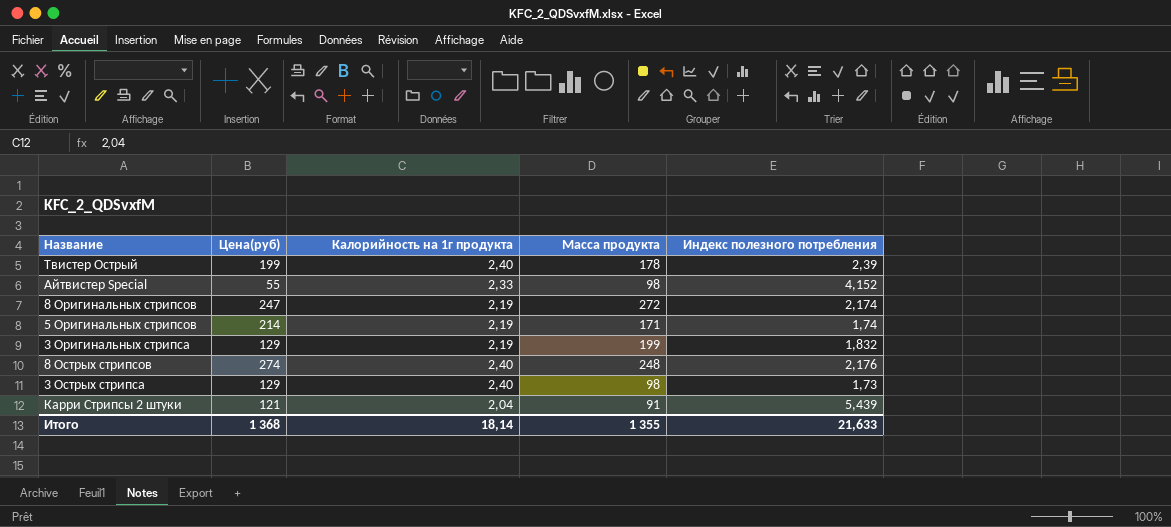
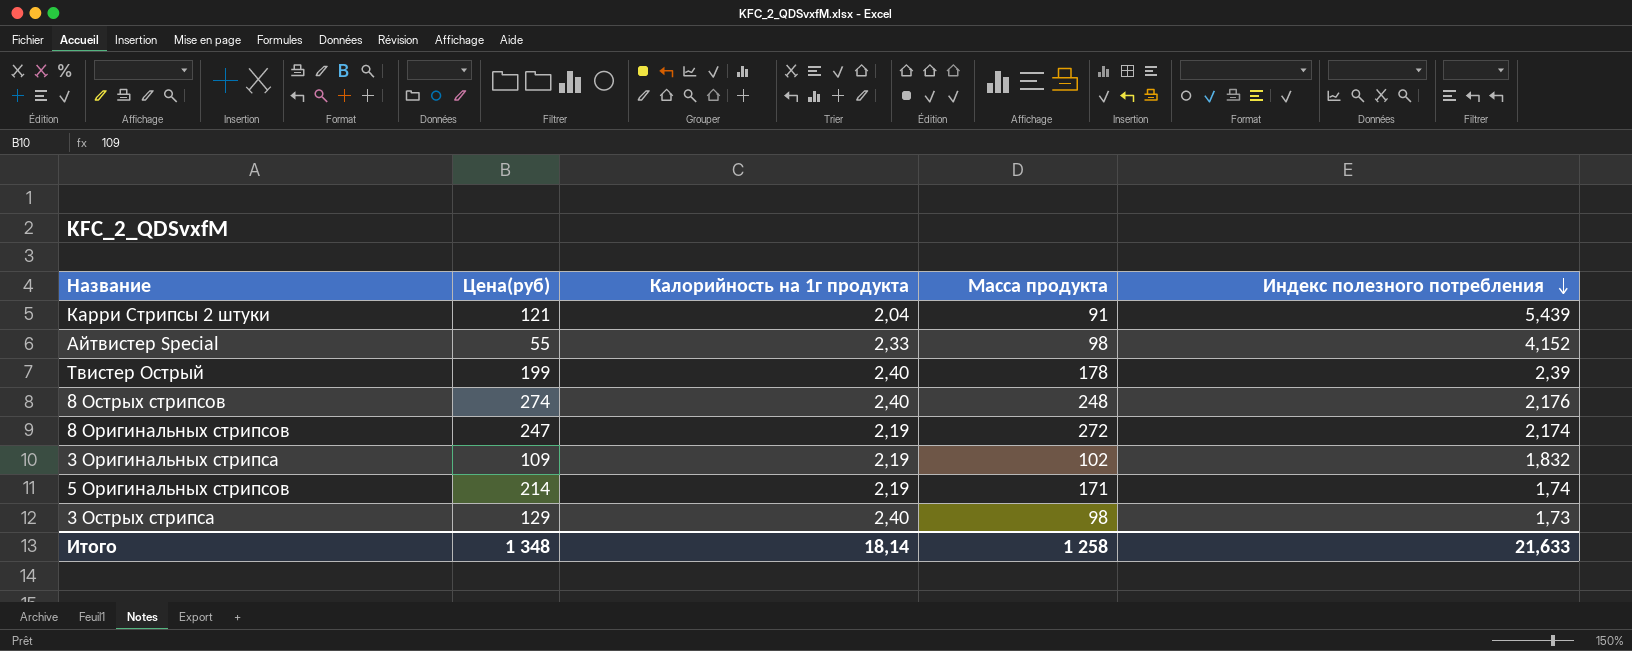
row order: none -> Индекс полезного потребления descending
3 Оригинальных стрипса | Цена(руб): 129 -> 109
3 Оригинальных стрипса | Масса продукта: 199 -> 102
Итого | Цена(руб): 1 368 -> 1 348
Итого | Масса продукта: 1 355 -> 1 258

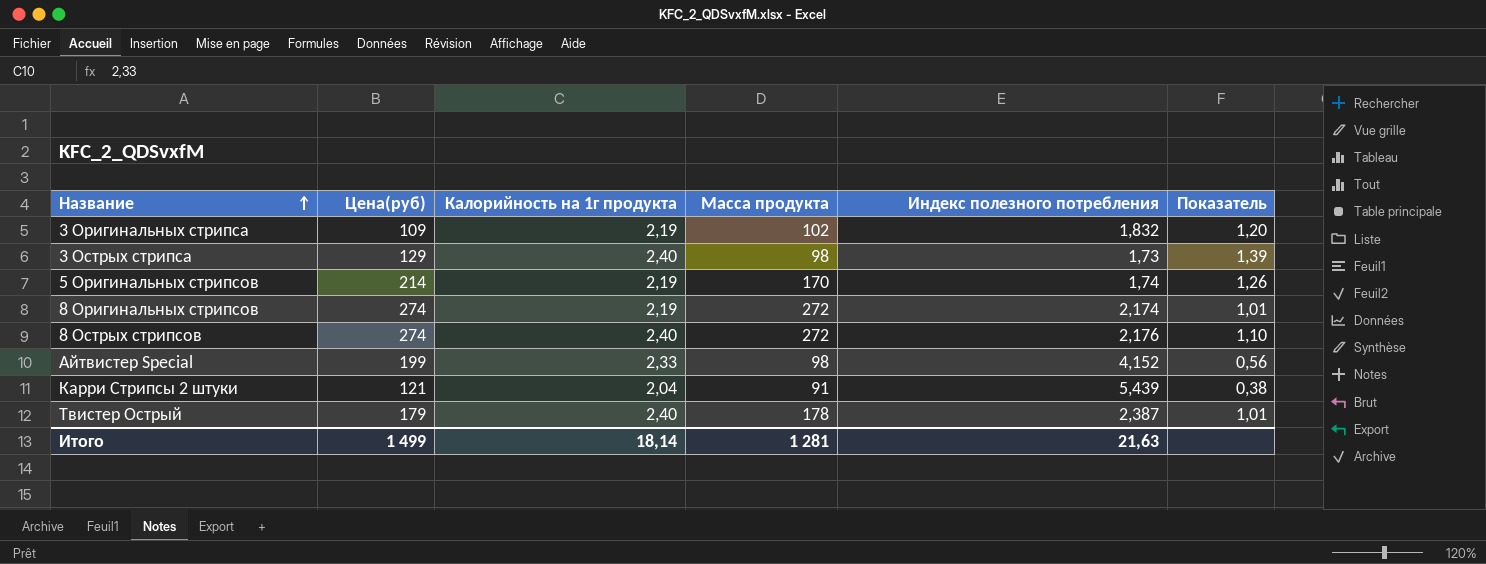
row order: Индекс полезного потребления descending -> Название ascending
column Показатель | formula: none -> [Калорийность на 1г продукта] / [Индекс полезного потребления]
5 Оригинальных стрипсов | Масса продукта: 171 -> 170
8 Оригинальных стрипсов | Цена(руб): 247 -> 274
8 Острых стрипсов | Масса продукта: 248 -> 272
Айтвистер Special | Цена(руб): 55 -> 199
Твистер Острый | Цена(руб): 199 -> 179
Твистер Острый | Индекс полезного потребления: 2,39 -> 2,387
Итого | Цена(руб): 1 348 -> 1 499
Итого | Масса продукта: 1 258 -> 1 281
Итого | Индекс полезного потребления: 21,633 -> 21,63

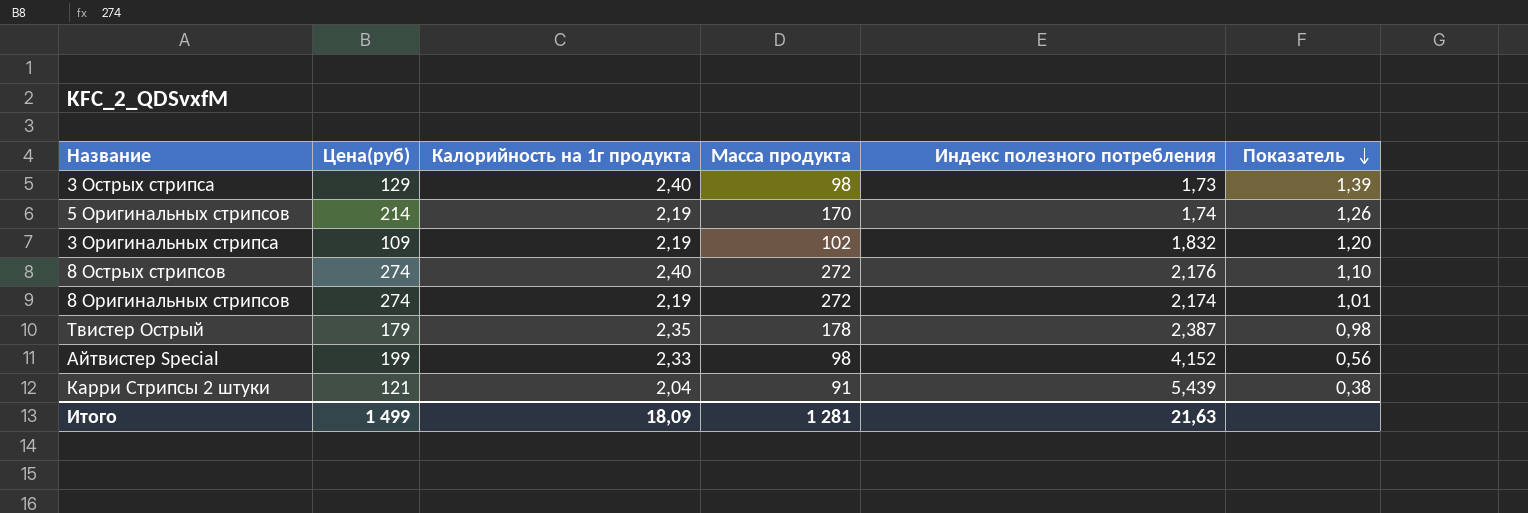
row order: Название ascending -> Показатель descending
Твистер Острый | Калорийность на 1г продукта: 2,40 -> 2,35
Твистер Острый | Показатель: 1,01 -> 0,98
Итого | Калорийность на 1г продукта: 18,14 -> 18,09

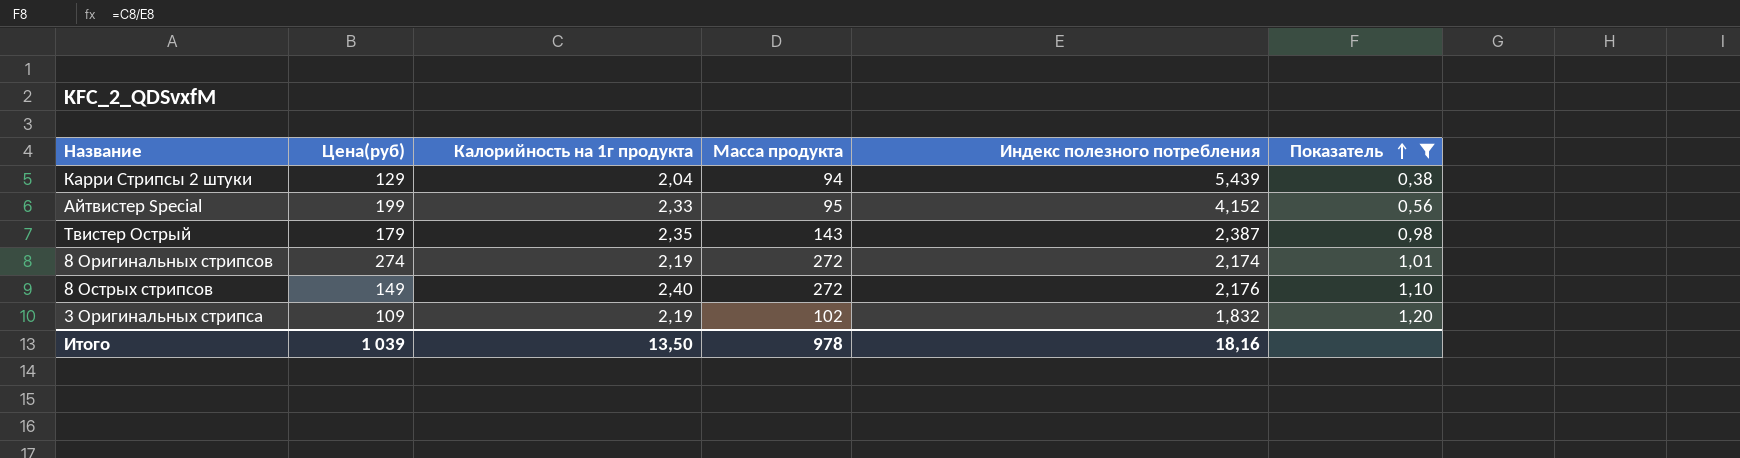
filter: none -> Показатель <= 1,20
row order: Показатель descending -> Показатель ascending
Карри Стрипсы 2 штуки | Цена(руб): 121 -> 129
Карри Стрипсы 2 штуки | Масса продукта: 91 -> 94
Айтвистер Special | Масса продукта: 98 -> 95
Твистер Острый | Масса продукта: 178 -> 143
8 Острых стрипсов | Цена(руб): 274 -> 149
Итого | Цена(руб): 1 499 -> 1 039
Итого | Калорийность на 1г продукта: 18,09 -> 13,50
Итого | Масса продукта: 1 281 -> 978
Итого | Индекс полезного потребления: 21,63 -> 18,16

